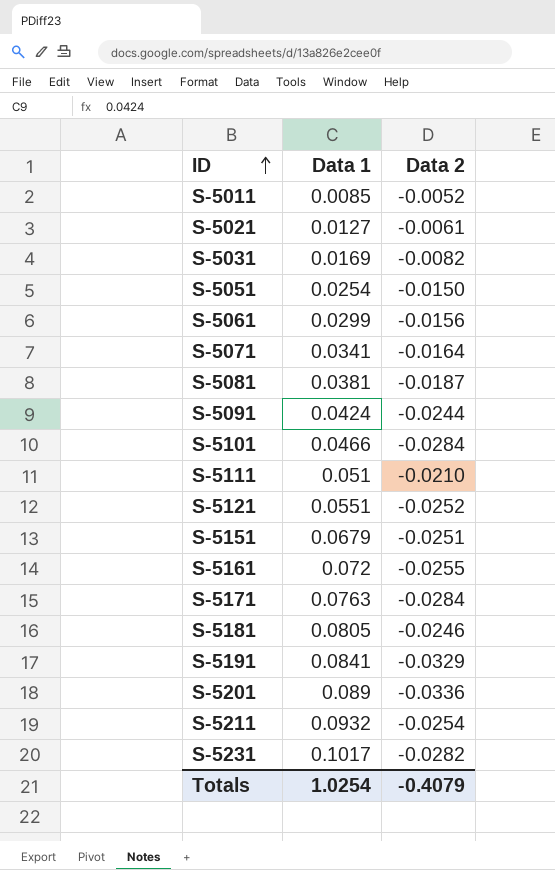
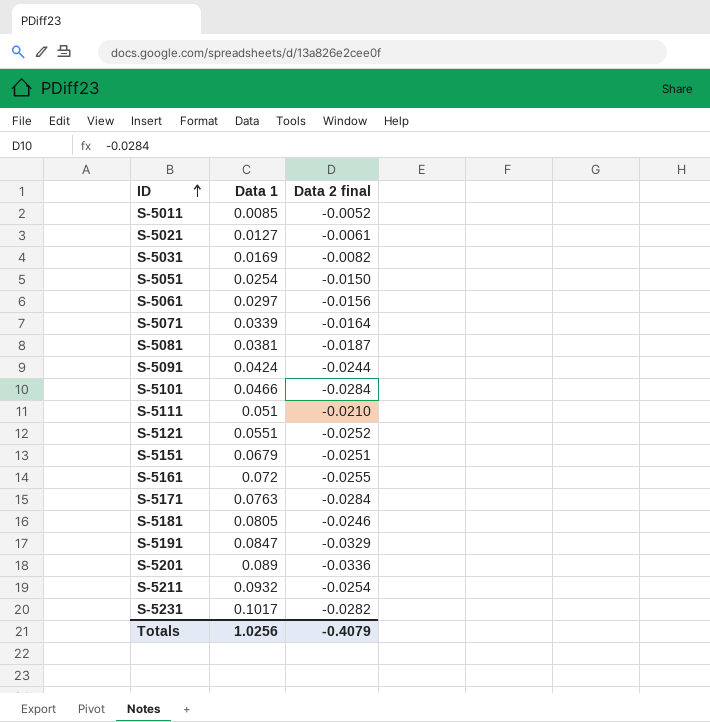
column name: Data 2 -> Data 2 final
S-5061 | Data 1: 0.0299 -> 0.0297
S-5071 | Data 1: 0.0341 -> 0.0339
S-5191 | Data 1: 0.0841 -> 0.0847
Totals | Data 1: 1.0254 -> 1.0256

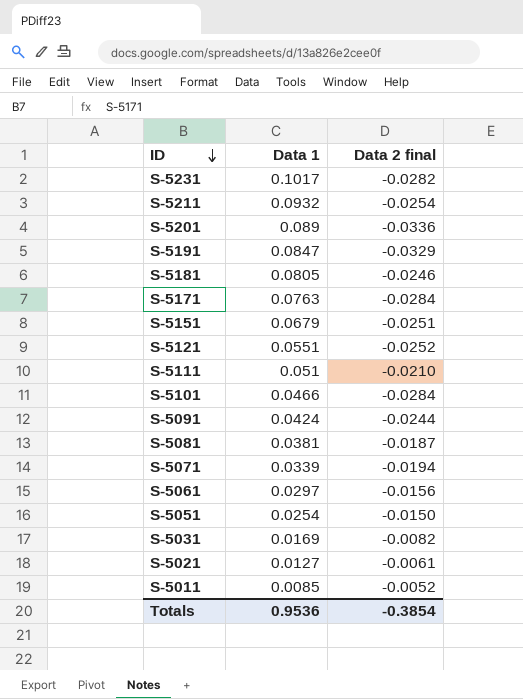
row order: ID ascending -> ID descending
row S-5161: 0.072 | -0.0255 -> none
S-5071 | Data 2 final: -0.0164 -> -0.0194
Totals | Data 1: 1.0256 -> 0.9536
Totals | Data 2 final: -0.4079 -> -0.3854

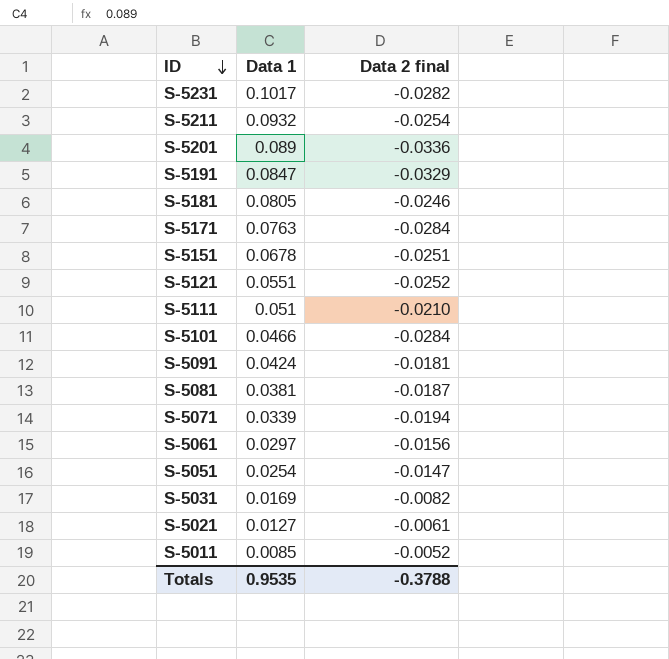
S-5151 | Data 1: 0.0679 -> 0.0678
S-5091 | Data 2 final: -0.0244 -> -0.0181
S-5051 | Data 2 final: -0.0150 -> -0.0147
Totals | Data 1: 0.9536 -> 0.9535
Totals | Data 2 final: -0.3854 -> -0.3788

